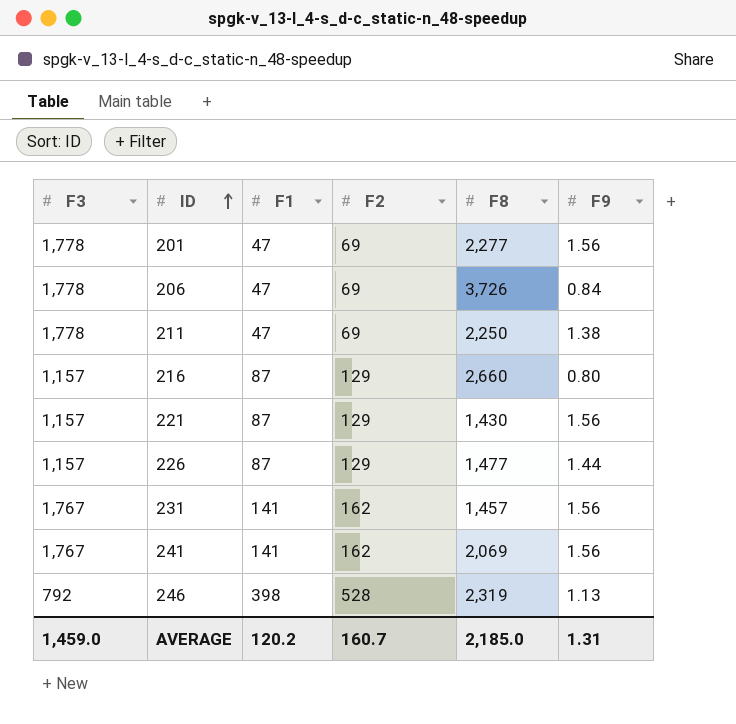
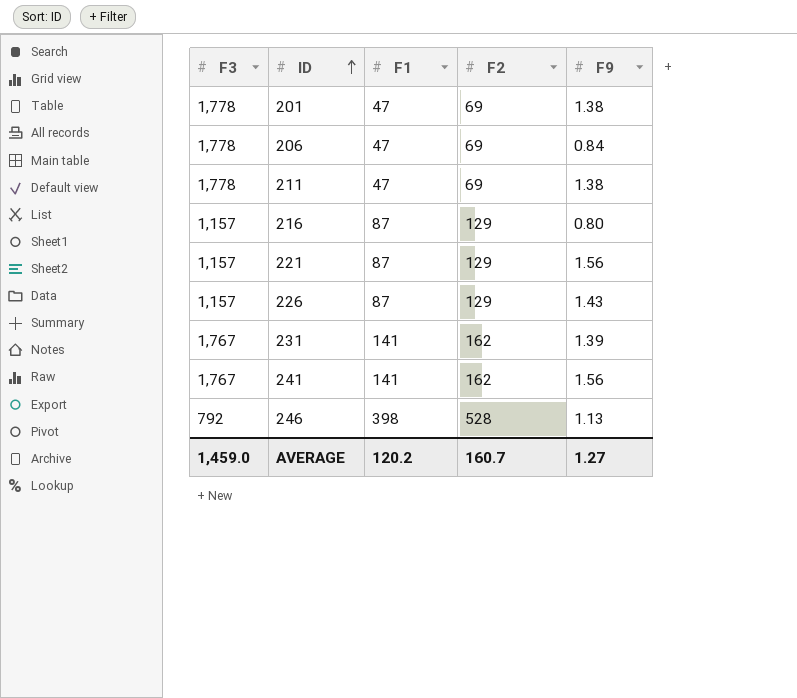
column F8 | position: 5 -> none
201 | F9: 1.56 -> 1.38
226 | F9: 1.44 -> 1.43
231 | F9: 1.56 -> 1.39
AVERAGE | F9: 1.31 -> 1.27

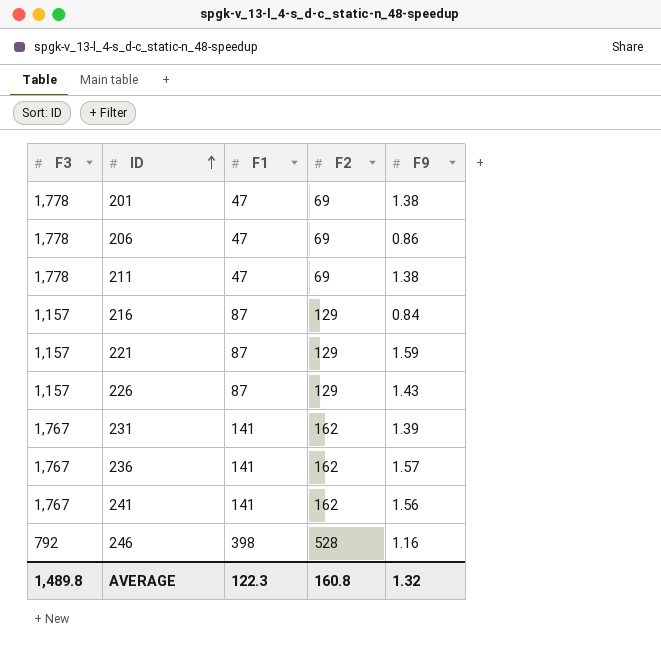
206 | F9: 0.84 -> 0.86
216 | F9: 0.80 -> 0.84
221 | F9: 1.56 -> 1.59
row 236: none -> 1,767 | 141 | 162 | 1.57
246 | F9: 1.13 -> 1.16
AVERAGE | F3: 1,459.0 -> 1,489.8
AVERAGE | F1: 120.2 -> 122.3
AVERAGE | F2: 160.7 -> 160.8
AVERAGE | F9: 1.27 -> 1.32

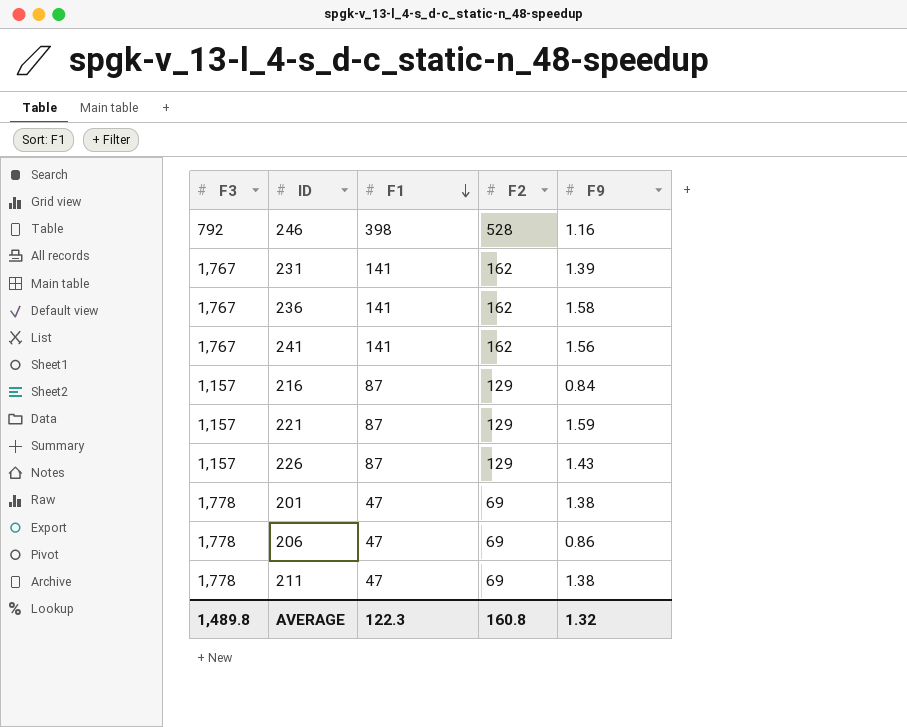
row order: ID ascending -> F1 descending
236 | F9: 1.57 -> 1.58

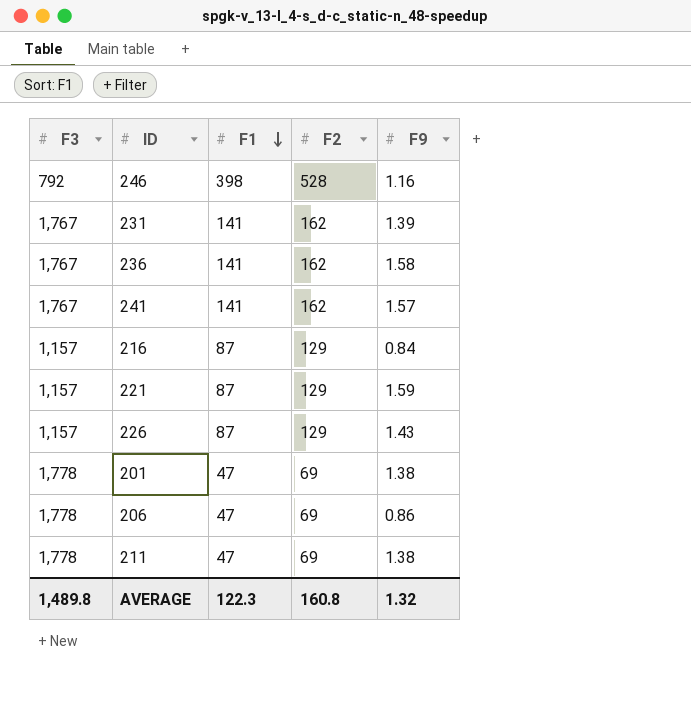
241 | F9: 1.56 -> 1.57

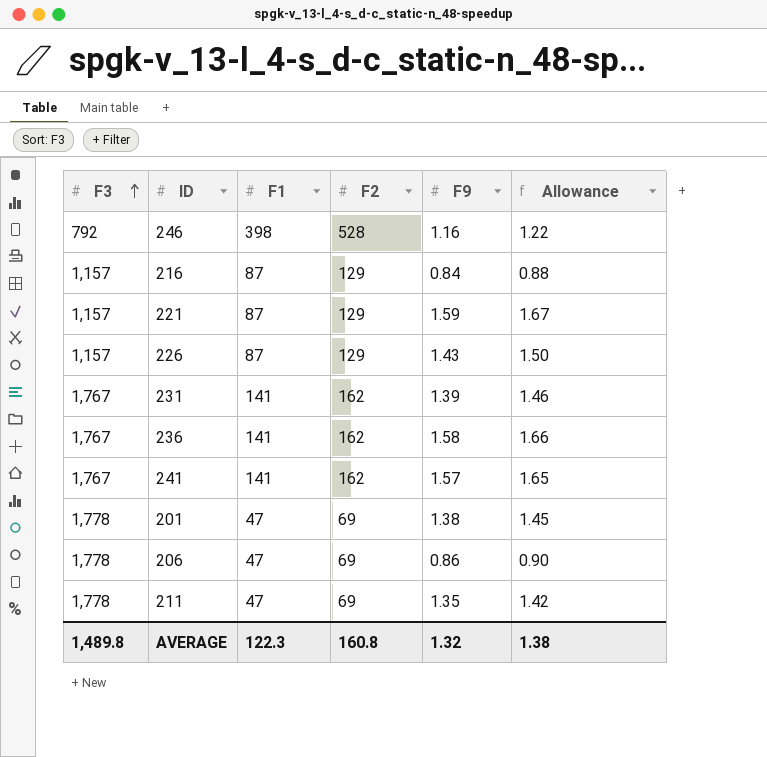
row order: F1 descending -> F3 ascending
column Allowance | formula: none -> [F9] * 1.05
211 | F9: 1.38 -> 1.35

